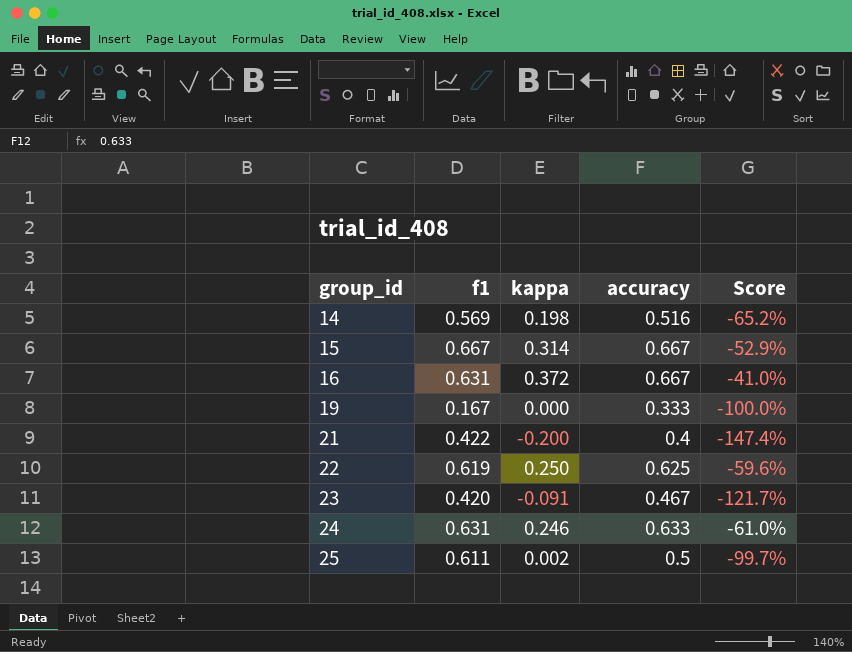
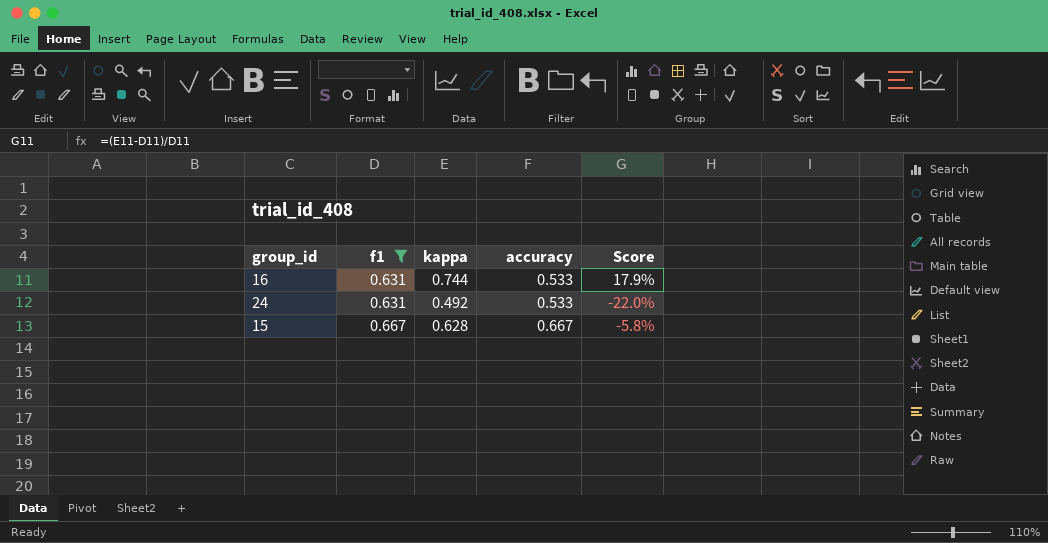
filter: none -> f1 >= 0.631
row order: group_id ascending -> f1 ascending
16 | kappa: 0.372 -> 0.744
16 | accuracy: 0.667 -> 0.533
16 | Score: -41.0% -> 17.9%
24 | kappa: 0.246 -> 0.492
24 | accuracy: 0.633 -> 0.533
24 | Score: -61.0% -> -22.0%
15 | kappa: 0.314 -> 0.628
15 | Score: -52.9% -> -5.8%

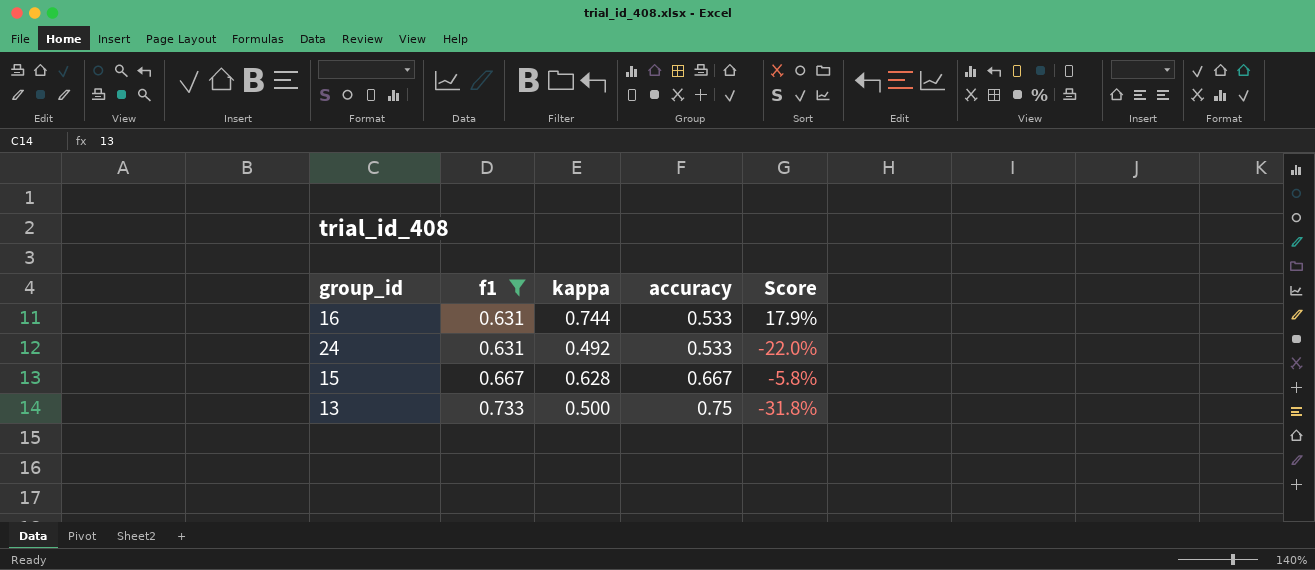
row 13: none -> 0.733 | 0.500 | 0.75 | -31.8%

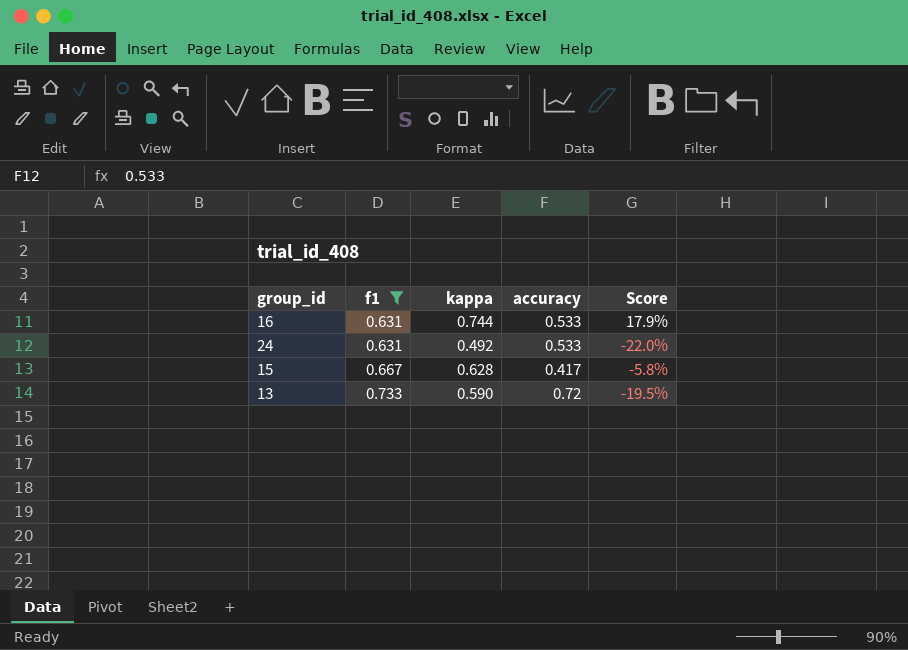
15 | accuracy: 0.667 -> 0.417
13 | kappa: 0.500 -> 0.590
13 | accuracy: 0.75 -> 0.72
13 | Score: -31.8% -> -19.5%

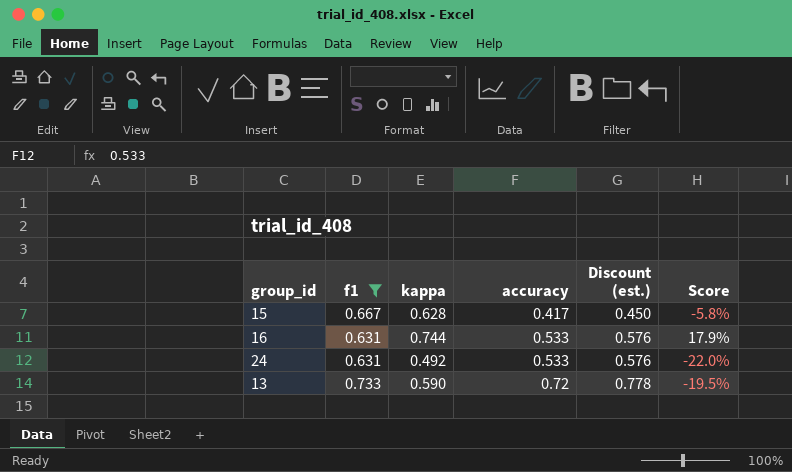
row order: f1 ascending -> accuracy ascending
column Discount (est.) | formula: none -> [accuracy] * 1.08

